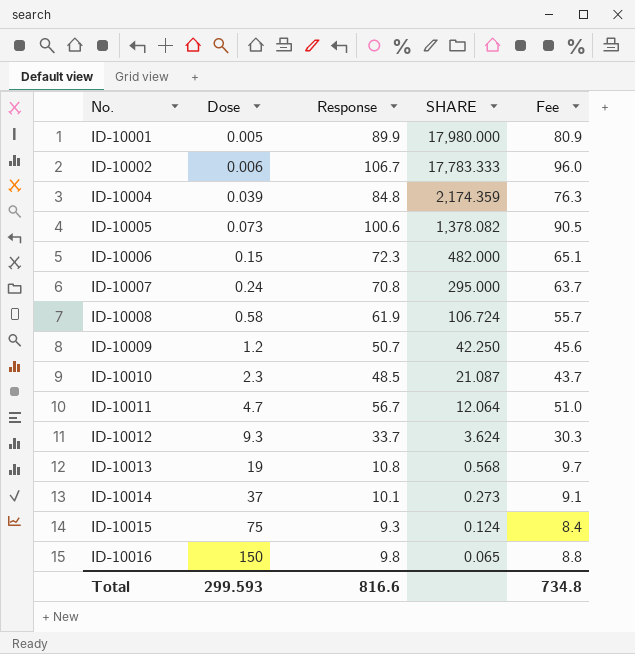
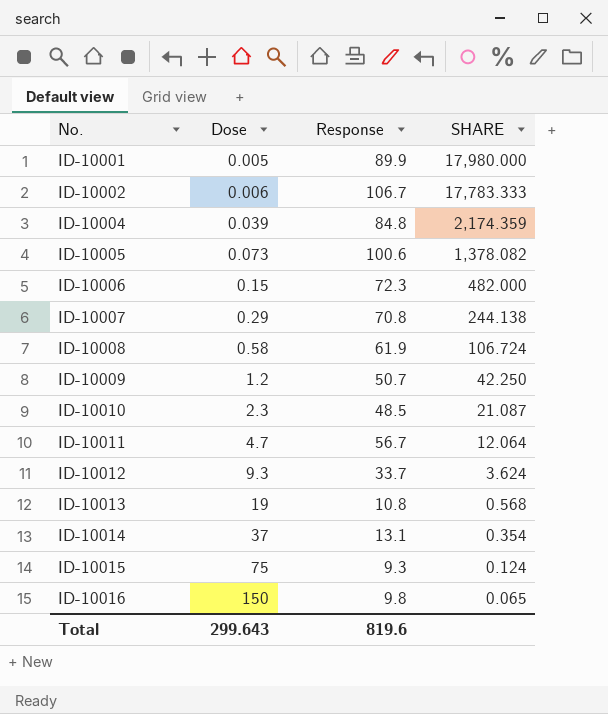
column Fee | formula: [Response] * 0.9 -> none
ID-10007 | Dose: 0.24 -> 0.29
ID-10007 | SHARE: 295.000 -> 244.138
ID-10014 | Response: 10.1 -> 13.1
ID-10014 | SHARE: 0.273 -> 0.354
Total | Dose: 299.593 -> 299.643
Total | Response: 816.6 -> 819.6

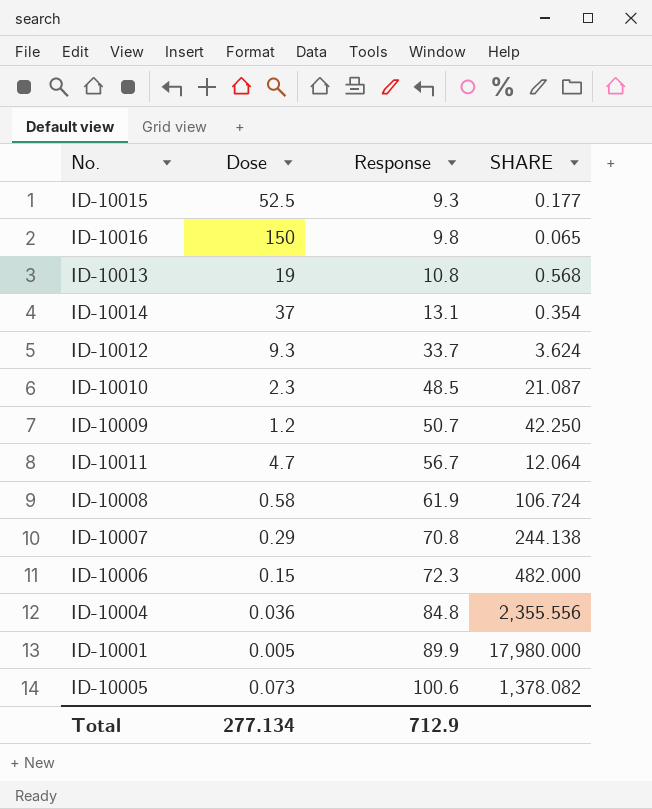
row order: No. ascending -> Response ascending
row ID-10002: 0.006 | 106.7 | 17,783.333 -> none
ID-10015 | Dose: 75 -> 52.5
ID-10015 | SHARE: 0.124 -> 0.177
ID-10004 | Dose: 0.039 -> 0.036
ID-10004 | SHARE: 2,174.359 -> 2,355.556
Total | Dose: 299.643 -> 277.134
Total | Response: 819.6 -> 712.9

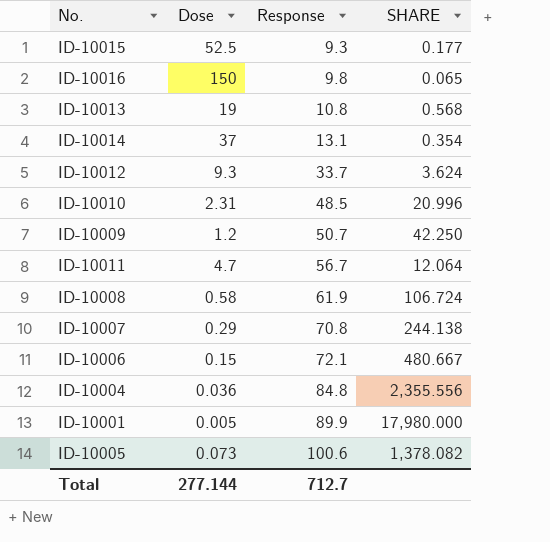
ID-10010 | Dose: 2.3 -> 2.31
ID-10010 | SHARE: 21.087 -> 20.996
ID-10006 | Response: 72.3 -> 72.1
ID-10006 | SHARE: 482.000 -> 480.667
Total | Dose: 277.134 -> 277.144
Total | Response: 712.9 -> 712.7

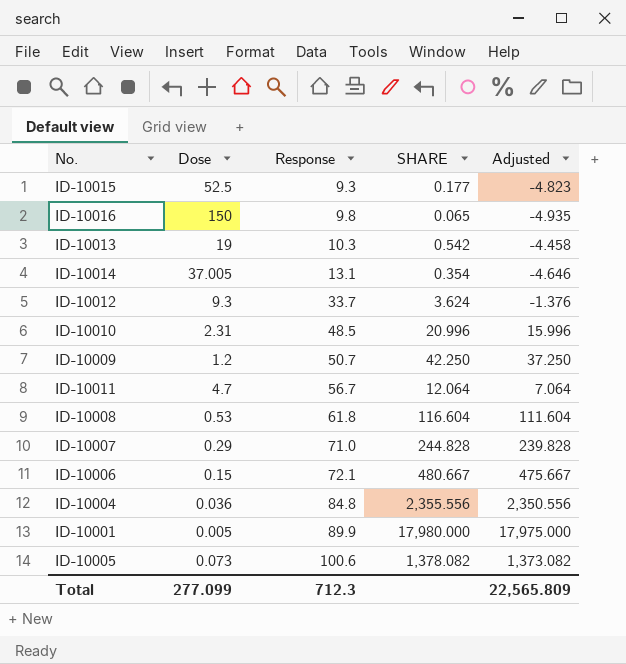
column Adjusted | formula: none -> [SHARE] - 5
ID-10013 | Response: 10.8 -> 10.3
ID-10013 | SHARE: 0.568 -> 0.542
ID-10014 | Dose: 37 -> 37.005
ID-10008 | Dose: 0.58 -> 0.53
ID-10008 | Response: 61.9 -> 61.8
ID-10008 | SHARE: 106.724 -> 116.604
ID-10007 | Response: 70.8 -> 71.0
ID-10007 | SHARE: 244.138 -> 244.828
Total | Dose: 277.144 -> 277.099
Total | Response: 712.7 -> 712.3

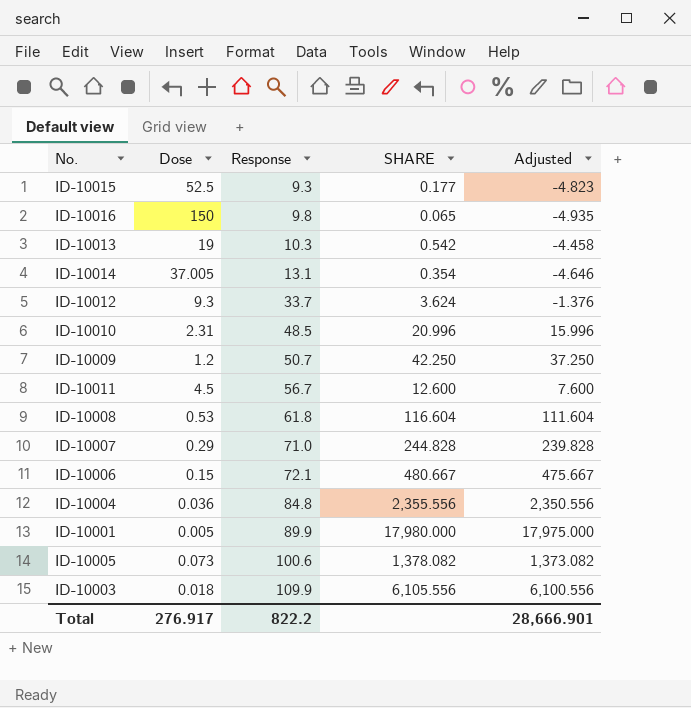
ID-10011 | Dose: 4.7 -> 4.5
ID-10011 | SHARE: 12.064 -> 12.600
ID-10011 | Adjusted: 7.064 -> 7.600
row ID-10003: none -> 0.018 | 109.9 | 6,105.556 | 6,100.556
Total | Dose: 277.099 -> 276.917
Total | Response: 712.3 -> 822.2
Total | Adjusted: 22,565.809 -> 28,666.901

